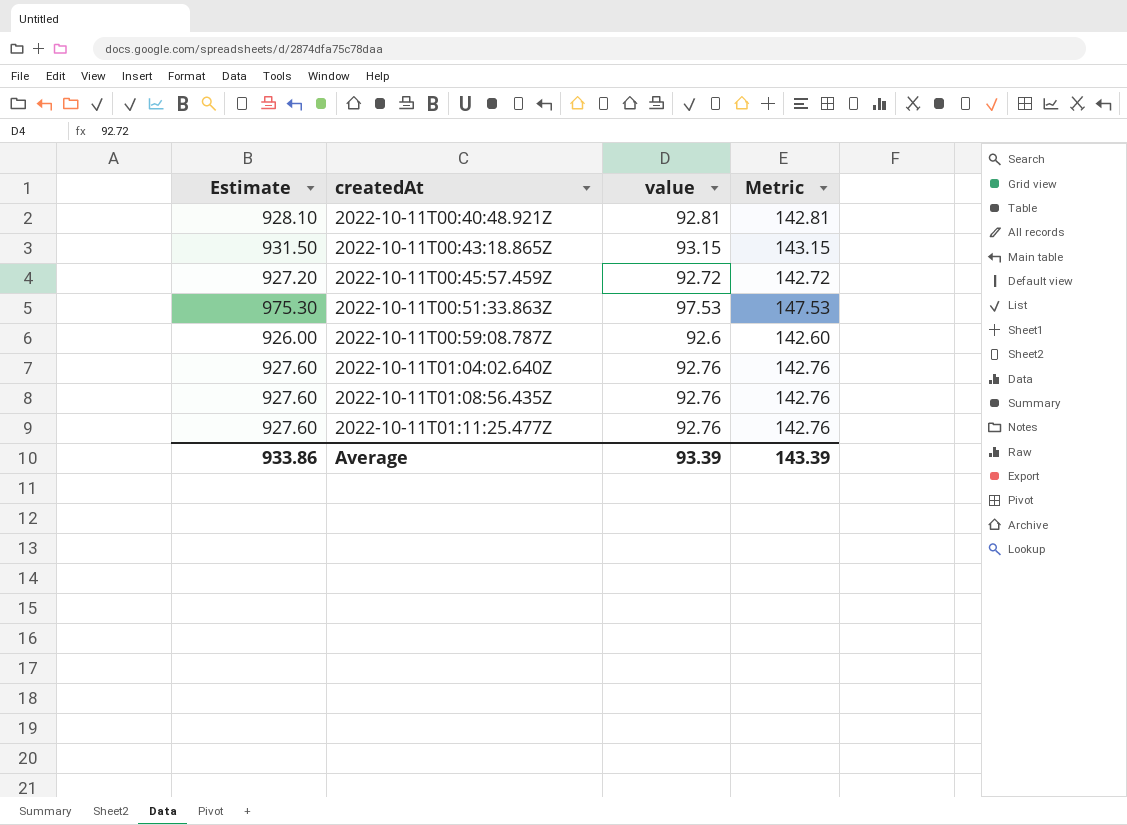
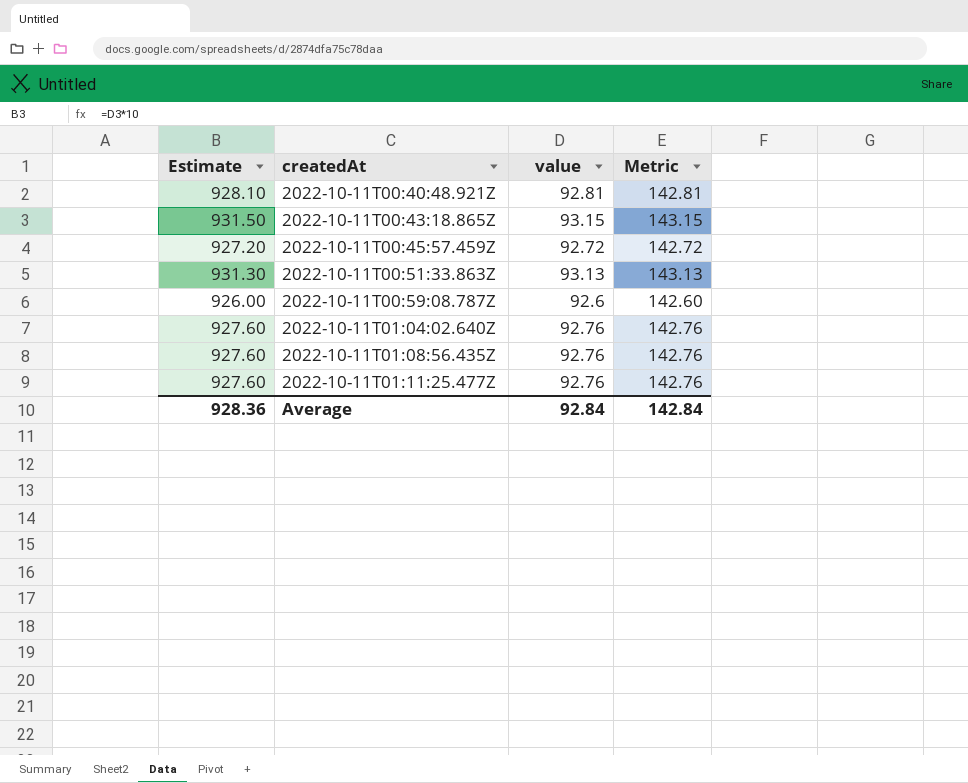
2022-10-11T00:51:33.863Z | Estimate: 975.30 -> 931.30
2022-10-11T00:51:33.863Z | value: 97.53 -> 93.13
2022-10-11T00:51:33.863Z | Metric: 147.53 -> 143.13
Average | Estimate: 933.86 -> 928.36
Average | value: 93.39 -> 92.84
Average | Metric: 143.39 -> 142.84

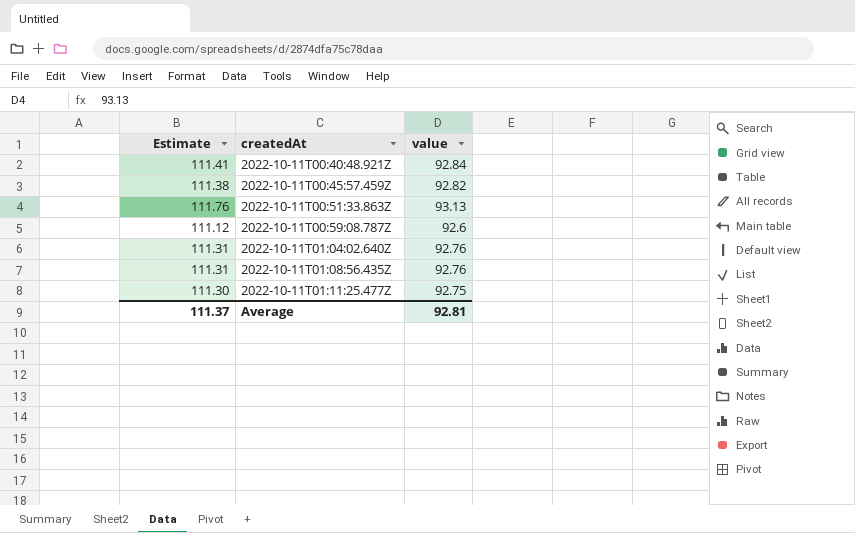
column Metric | formula: [value] + 50 -> none
column Estimate | formula: [value] * 10 -> [value] * 1.2
row 2022-10-11T00:43:18.865Z: 931.50 | 93.15 | 143.15 -> none
2022-10-11T00:40:48.921Z | value: 92.81 -> 92.84
2022-10-11T00:45:57.459Z | value: 92.72 -> 92.82
2022-10-11T01:11:25.477Z | value: 92.76 -> 92.75
Average | Estimate: 928.36 -> 111.37
Average | value: 92.84 -> 92.81

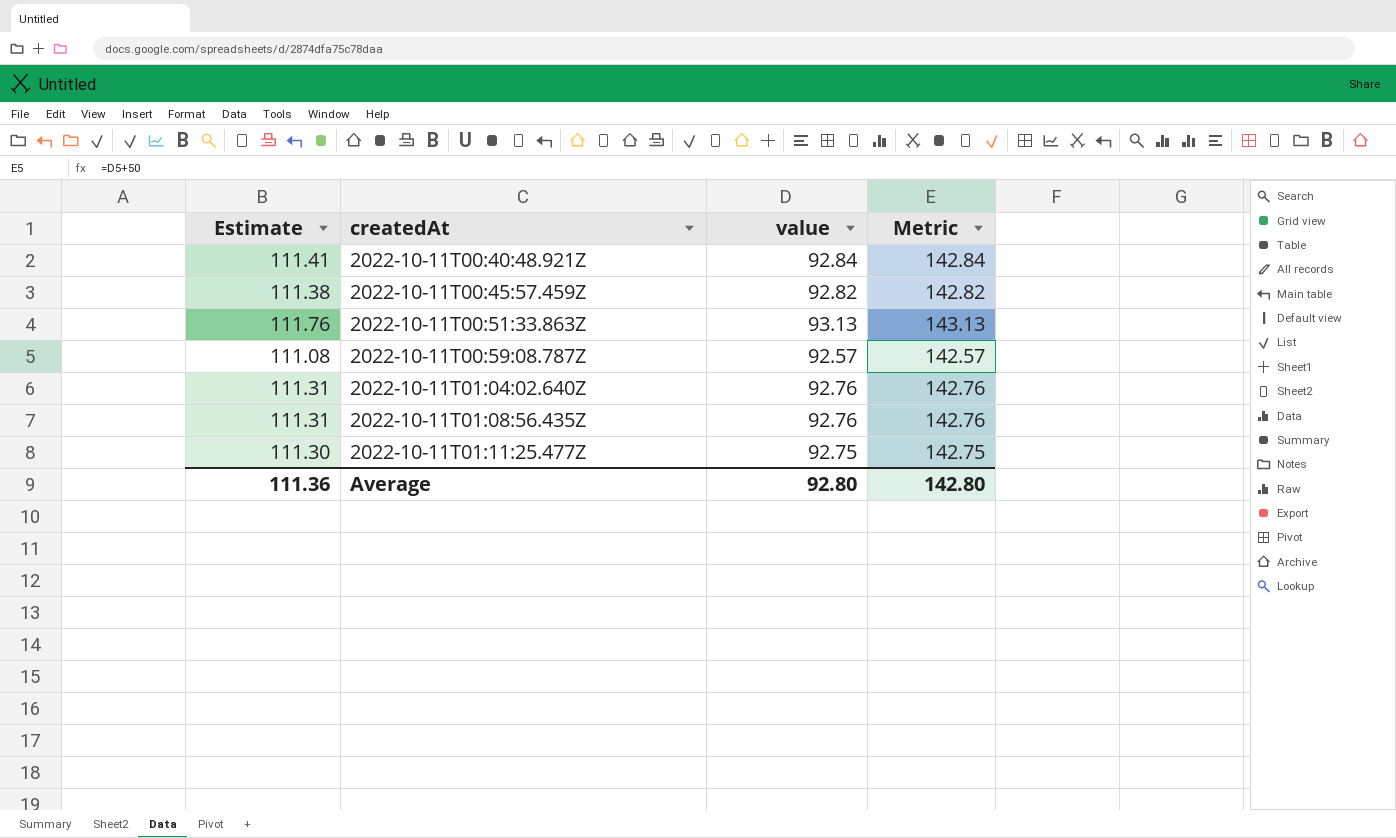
column Metric | formula: none -> [value] + 50
2022-10-11T00:59:08.787Z | Estimate: 111.12 -> 111.08
2022-10-11T00:59:08.787Z | value: 92.6 -> 92.57
Average | Estimate: 111.37 -> 111.36
Average | value: 92.81 -> 92.80

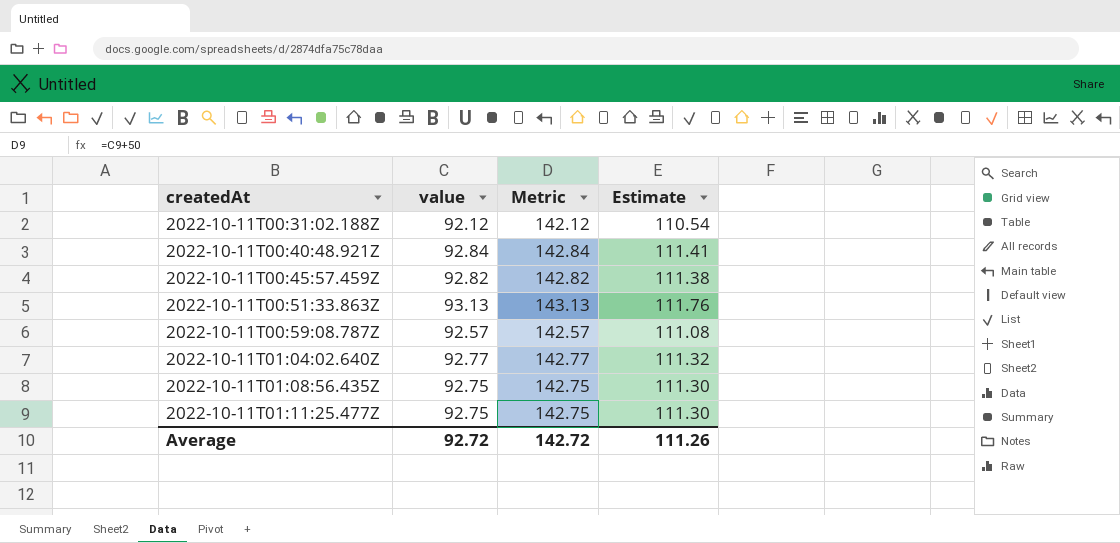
column Estimate | position: 1 -> 4
row 2022-10-11T00:31:02.188Z: none -> 92.12 | 142.12 | 110.54
2022-10-11T01:04:02.640Z | value: 92.76 -> 92.77
2022-10-11T01:04:02.640Z | Metric: 142.76 -> 142.77
2022-10-11T01:04:02.640Z | Estimate: 111.31 -> 111.32
2022-10-11T01:08:56.435Z | value: 92.76 -> 92.75
2022-10-11T01:08:56.435Z | Metric: 142.76 -> 142.75
2022-10-11T01:08:56.435Z | Estimate: 111.31 -> 111.30
Average | value: 92.80 -> 92.72
Average | Metric: 142.80 -> 142.72
Average | Estimate: 111.36 -> 111.26

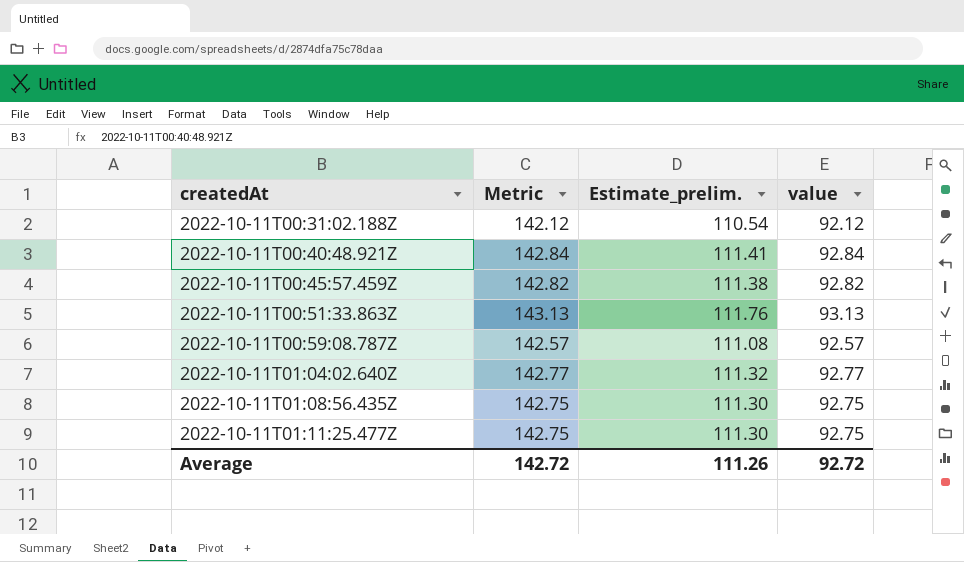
column name: Estimate -> Estimate_prelim.
column value | position: 2 -> 4

